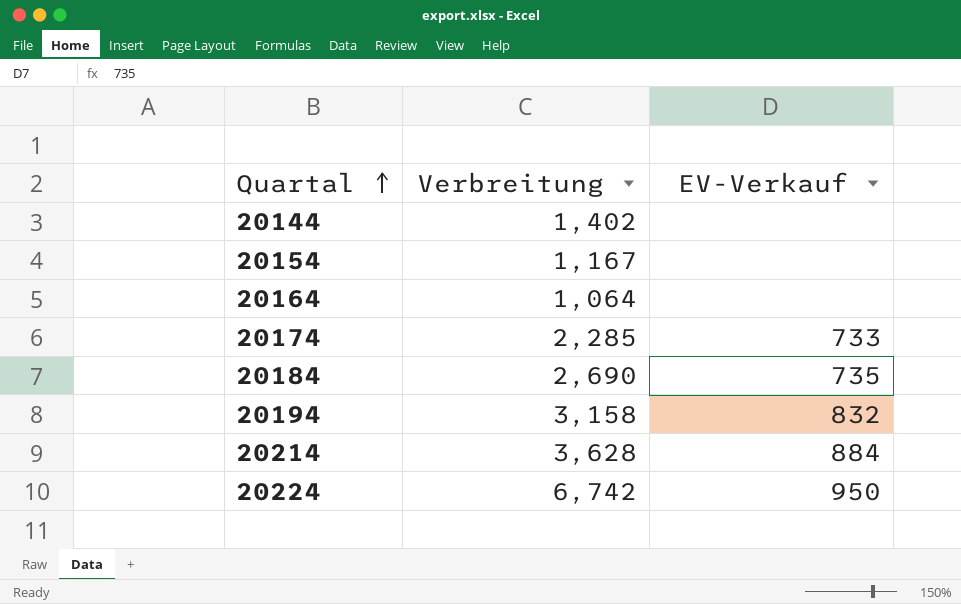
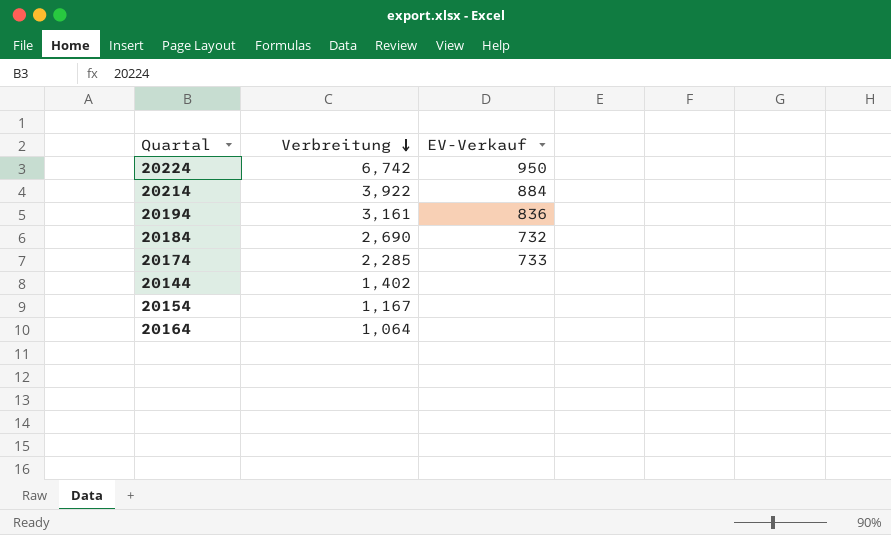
row order: Quartal ascending -> Verbreitung descending
20214 | Verbreitung: 3,628 -> 3,922
20194 | Verbreitung: 3,158 -> 3,161
20194 | EV-Verkauf: 832 -> 836
20184 | EV-Verkauf: 735 -> 732

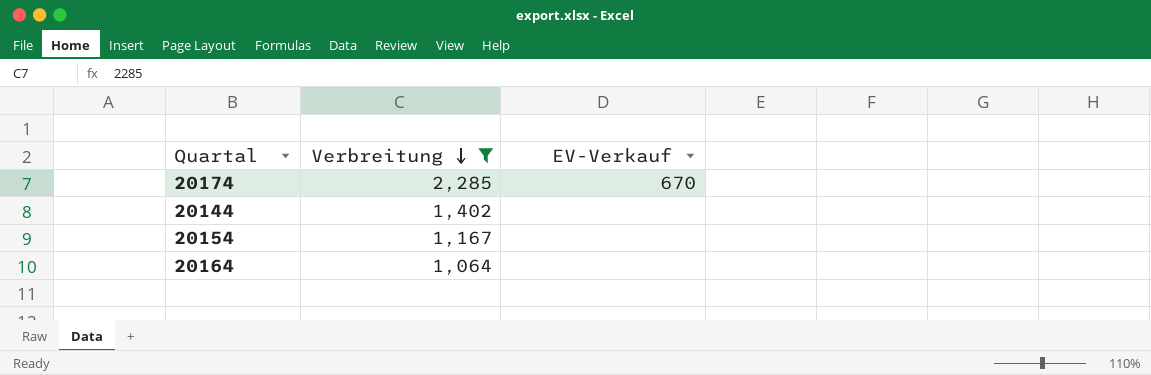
filter: none -> Verbreitung <= 2,285
20174 | EV-Verkauf: 733 -> 670

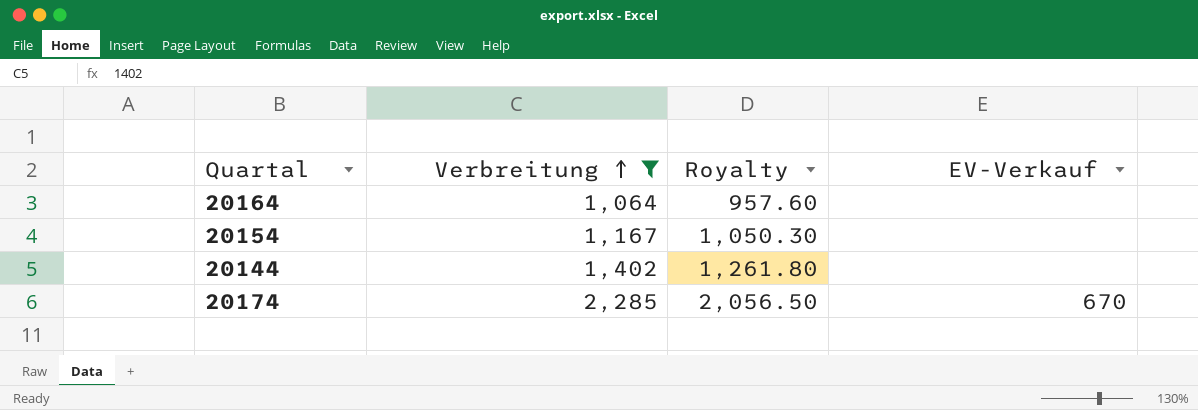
row order: Verbreitung descending -> Verbreitung ascending
column Royalty | formula: none -> [Verbreitung] * 0.9

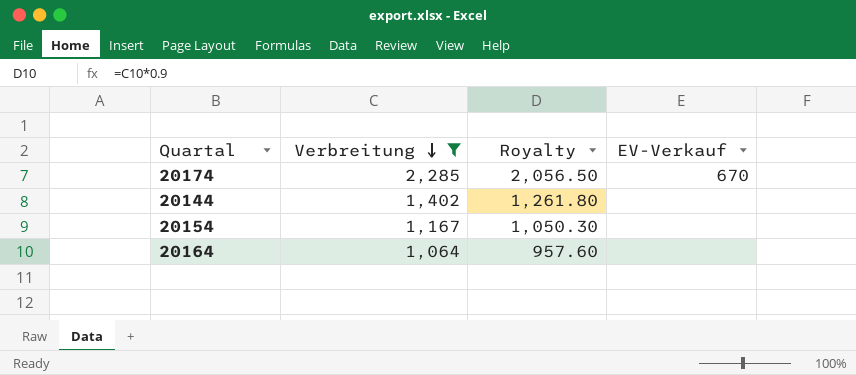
row order: Verbreitung ascending -> Verbreitung descending

